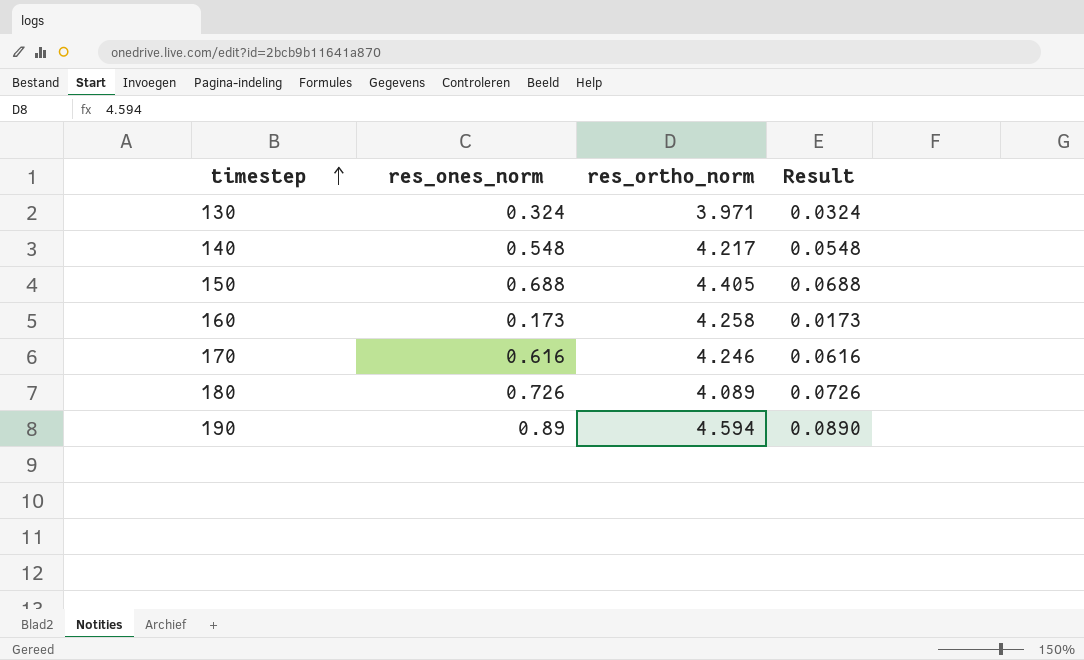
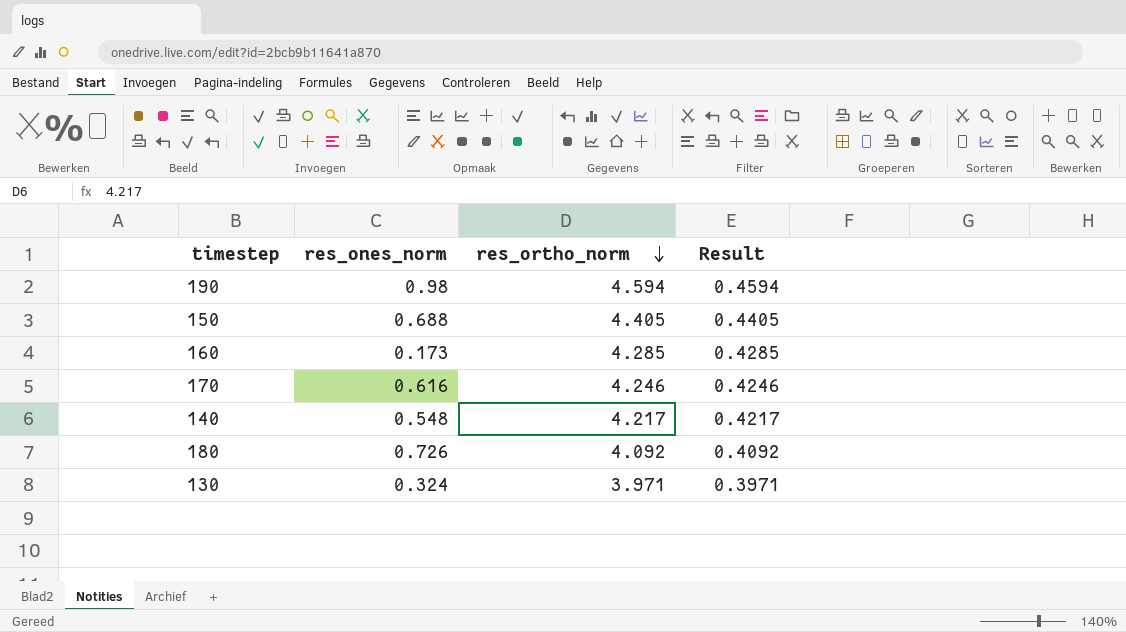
row order: timestep ascending -> res_ortho_norm descending
column Result | formula: [res_ones_norm] * 0.1 -> [res_ortho_norm] * 0.1
190 | res_ones_norm: 0.89 -> 0.98
160 | res_ortho_norm: 4.258 -> 4.285
180 | res_ortho_norm: 4.089 -> 4.092

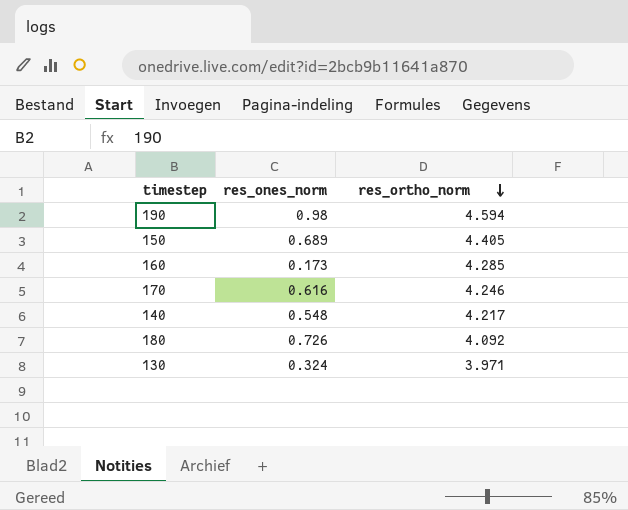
column Result | formula: [res_ortho_norm] * 0.1 -> none
150 | res_ones_norm: 0.688 -> 0.689

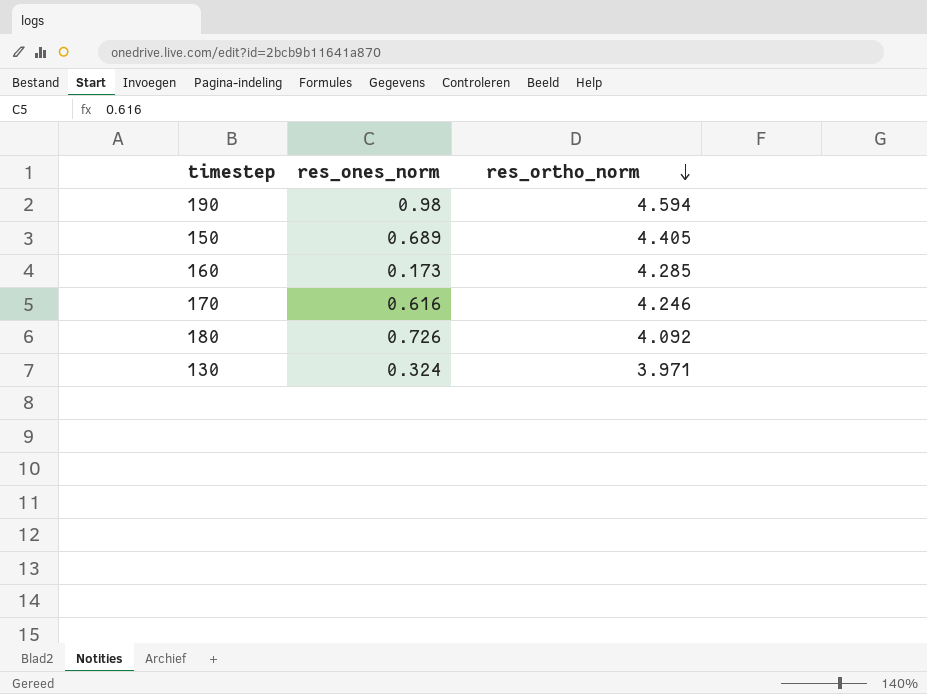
row 140: 0.548 | 4.217 -> none

